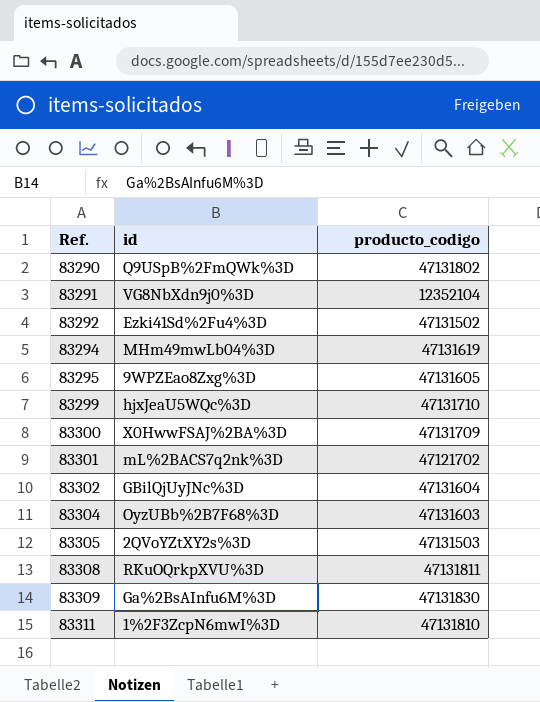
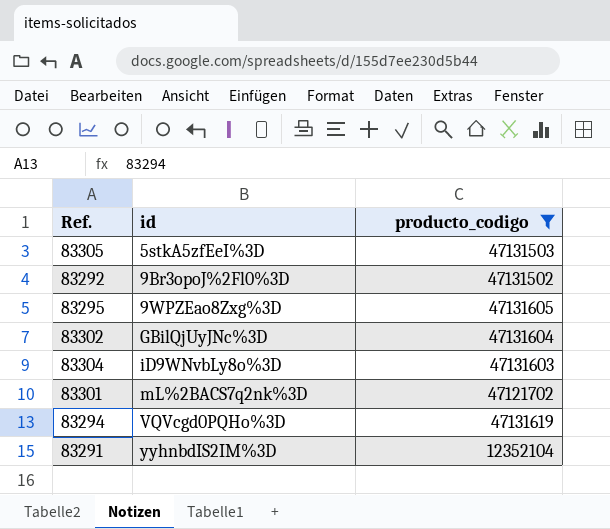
filter: none -> producto_codigo <= 47131619
row order: Ref. ascending -> id ascending
83305 | id: 2QVoYZtXY2s%3D -> 5stkA5zfEeI%3D
83292 | id: Ezki41Sd%2Fu4%3D -> 9Br3opoJ%2Fl0%3D
83304 | id: OyzUBb%2B7F68%3D -> iD9WNvbLy8o%3D
83294 | id: MHm49mwLb04%3D -> VQVcgd0PQHo%3D
83291 | id: VG8NbXdn9j0%3D -> yyhnbdIS2IM%3D

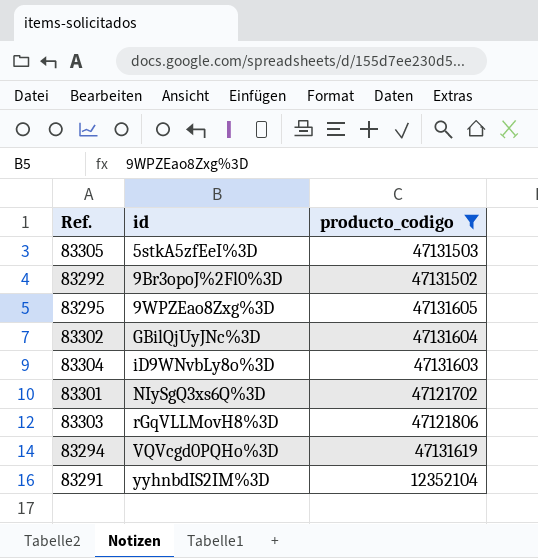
83301 | id: mL%2BACS7q2nk%3D -> NIySgQ3xs6Q%3D
row 83303: none -> rGqVLLMovH8%3D | 47121806

